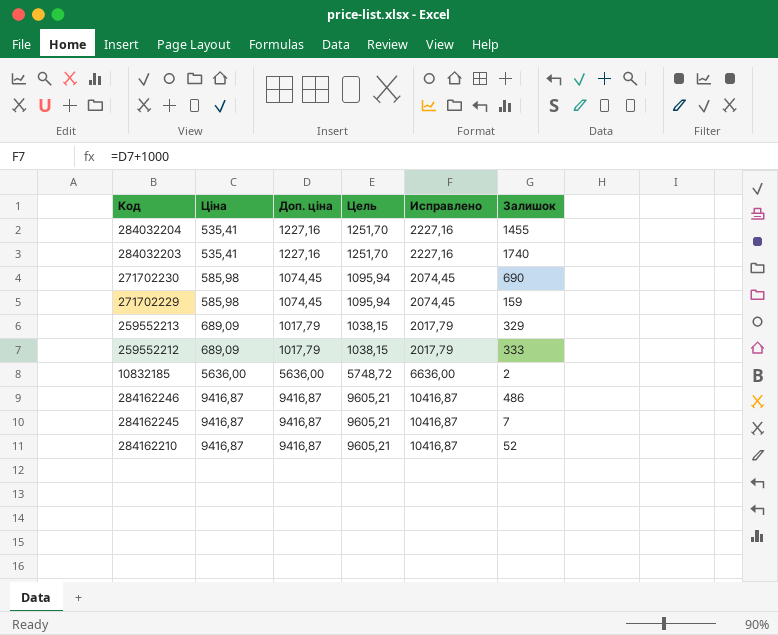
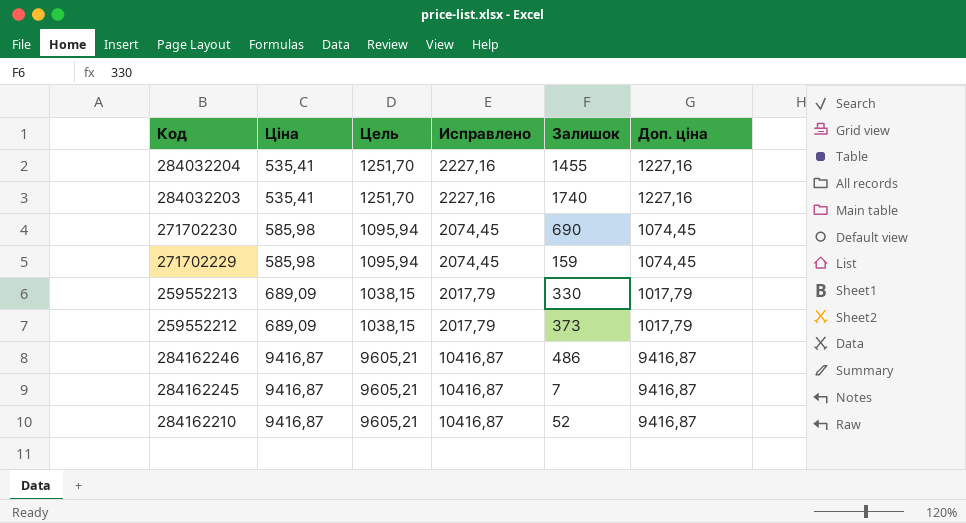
column Доп. ціна | position: 3 -> 6
row 10832185: 5636,00 | 5636,00 | 5748,72 | 6636,00 | 2 -> none
259552213 | Залишок: 329 -> 330
259552212 | Залишок: 333 -> 373

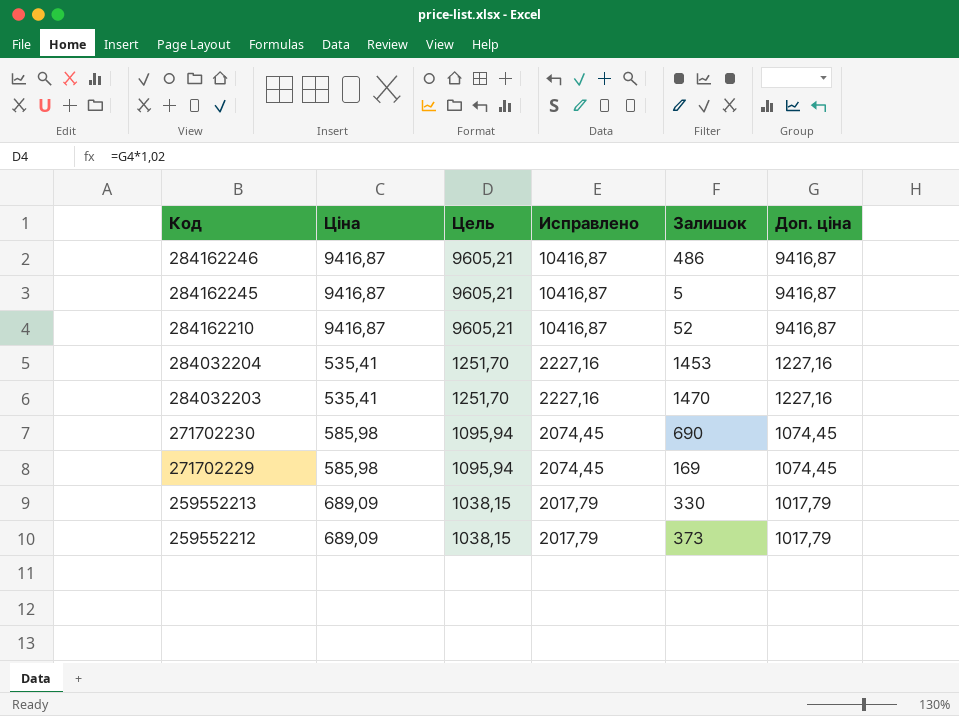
row order: Ціна ascending -> Код descending
284162245 | Залишок: 7 -> 5
284032204 | Залишок: 1455 -> 1453
284032203 | Залишок: 1740 -> 1470
271702229 | Залишок: 159 -> 169

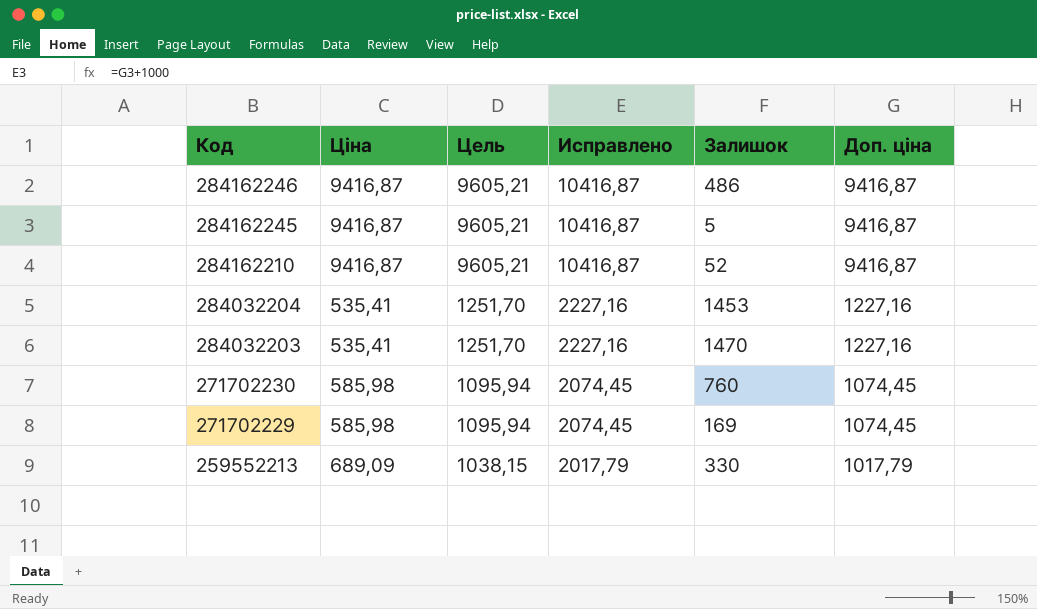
row 259552212: 689,09 | 1038,15 | 2017,79 | 373 | 1017,79 -> none
271702230 | Залишок: 690 -> 760

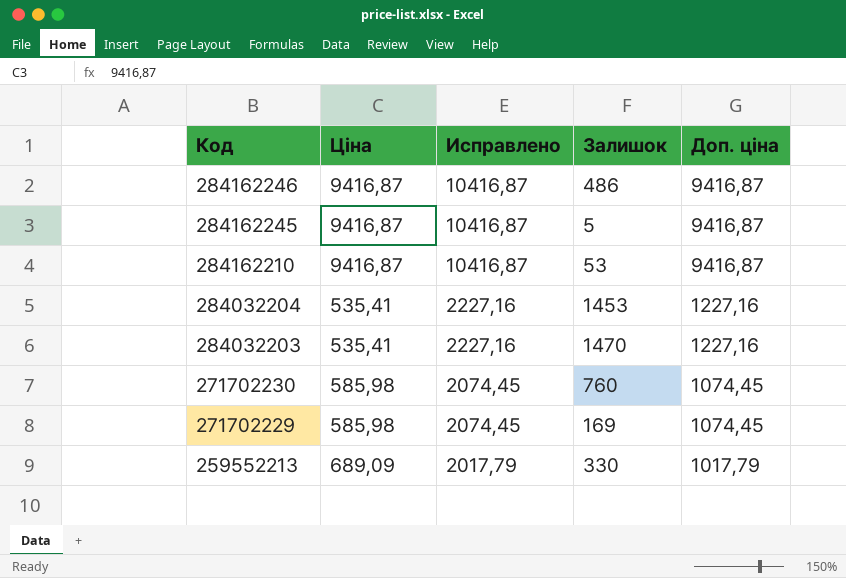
column Цель | formula: [Доп. ціна] * 1,02 -> none
284162210 | Залишок: 52 -> 53

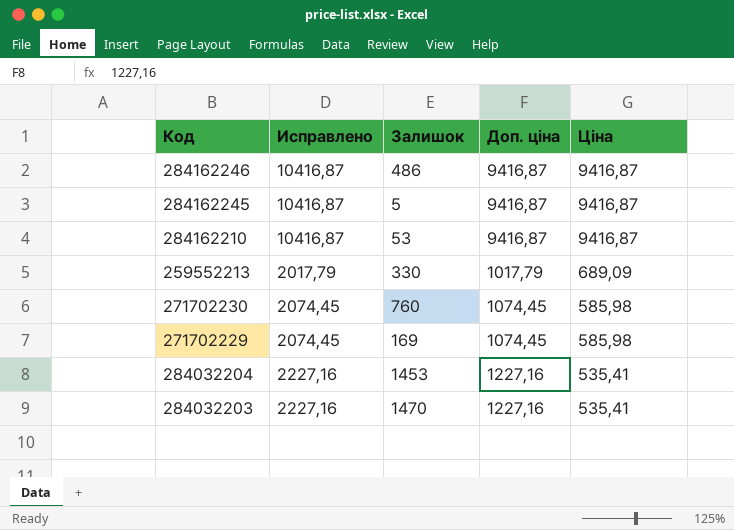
row order: Код descending -> Ціна descending
column Ціна | position: 2 -> 5

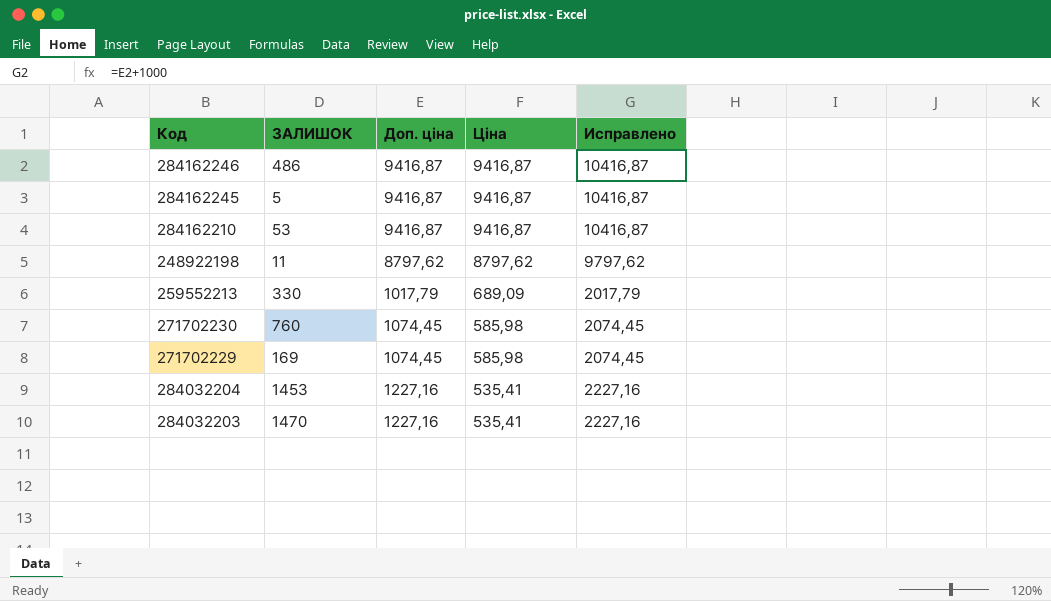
column name: Залишок -> ЗАЛИШОК
column Исправлено | position: 2 -> 5
row 248922198: none -> 11 | 8797,62 | 8797,62 | 9797,62

